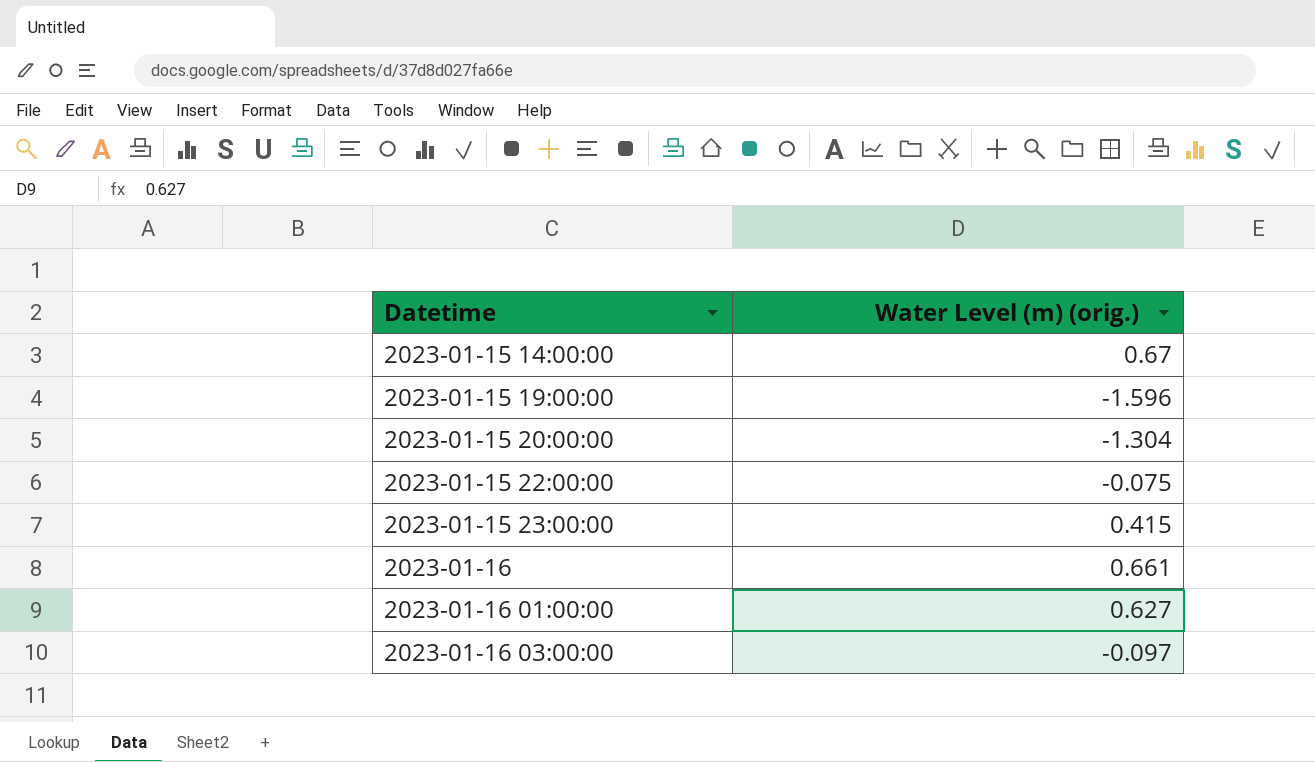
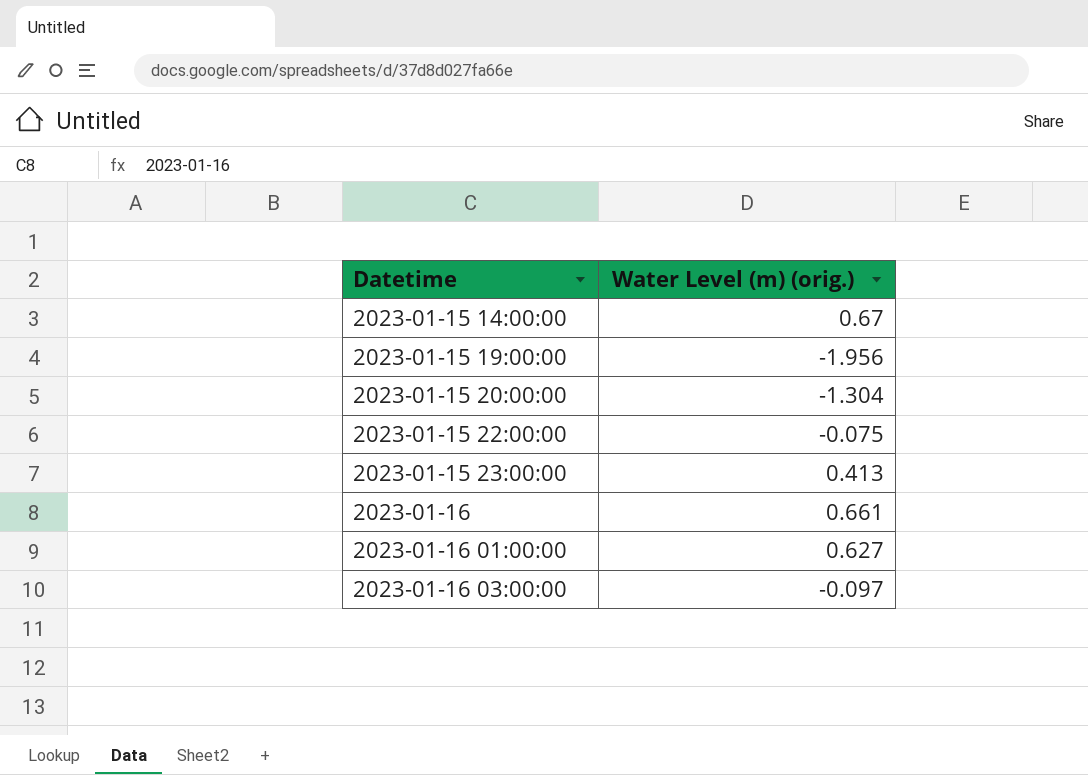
2023-01-15 19:00:00 | Water Level (m) (orig.): -1.596 -> -1.956
2023-01-15 23:00:00 | Water Level (m) (orig.): 0.415 -> 0.413

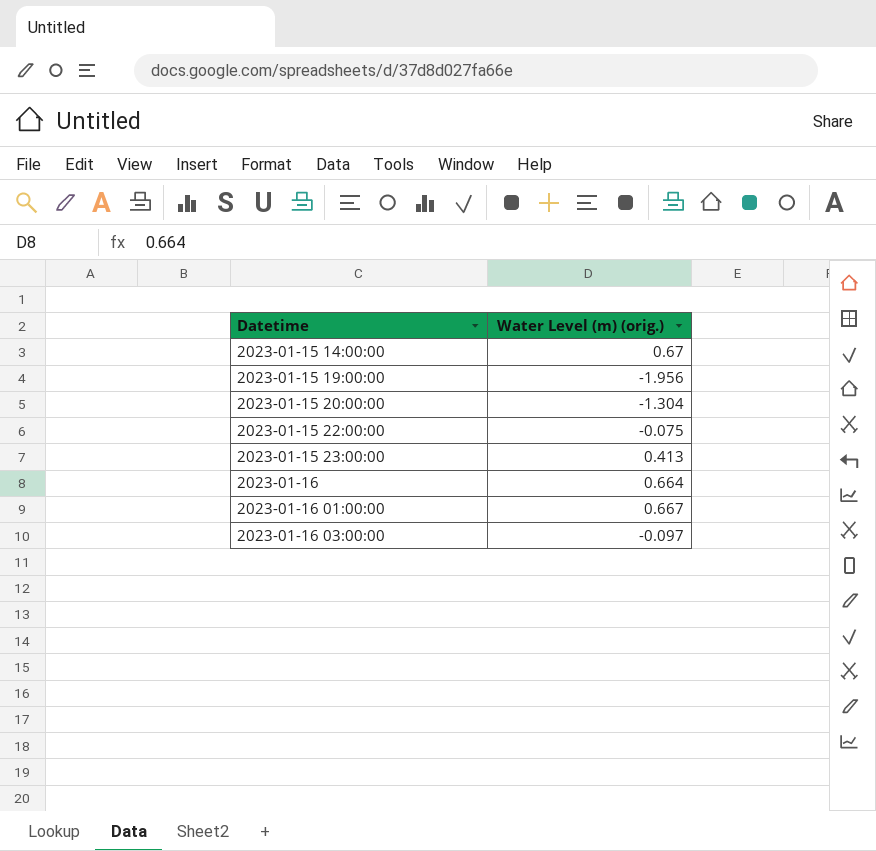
2023-01-16 | Water Level (m) (orig.): 0.661 -> 0.664
2023-01-16 01:00:00 | Water Level (m) (orig.): 0.627 -> 0.667

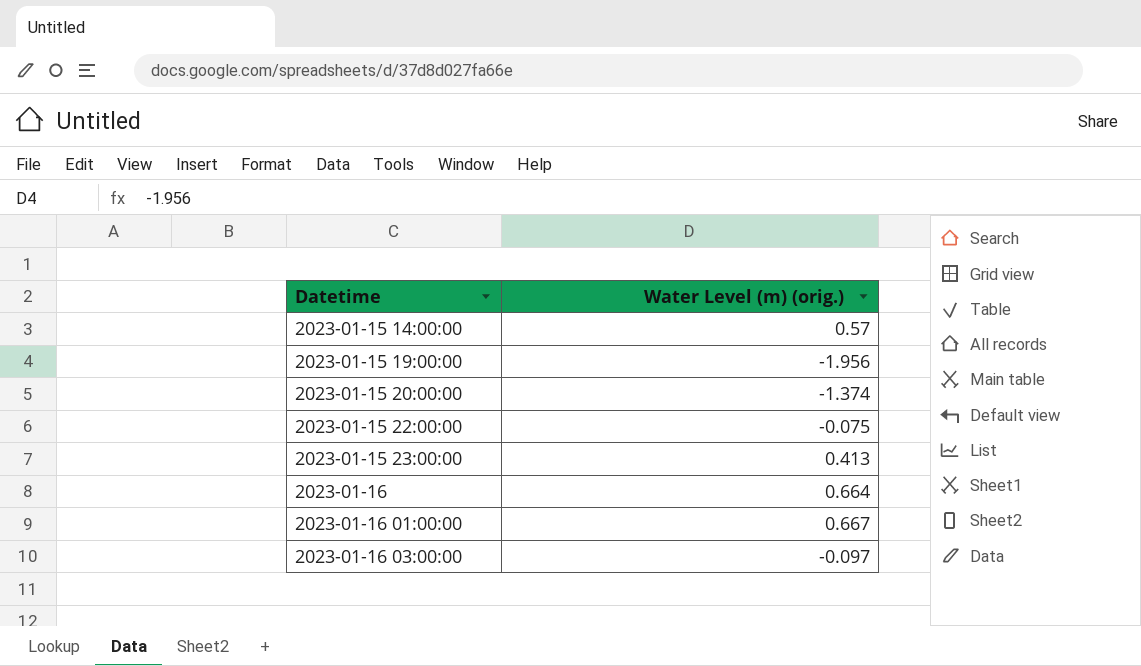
2023-01-15 14:00:00 | Water Level (m) (orig.): 0.67 -> 0.57
2023-01-15 20:00:00 | Water Level (m) (orig.): -1.304 -> -1.374

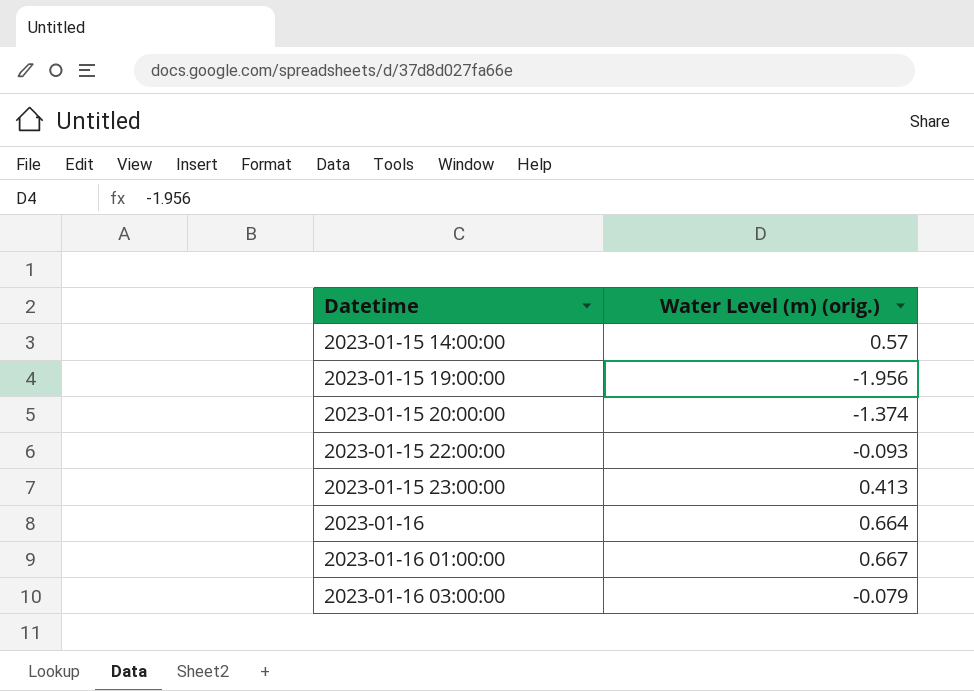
2023-01-15 22:00:00 | Water Level (m) (orig.): -0.075 -> -0.093
2023-01-16 03:00:00 | Water Level (m) (orig.): -0.097 -> -0.079

